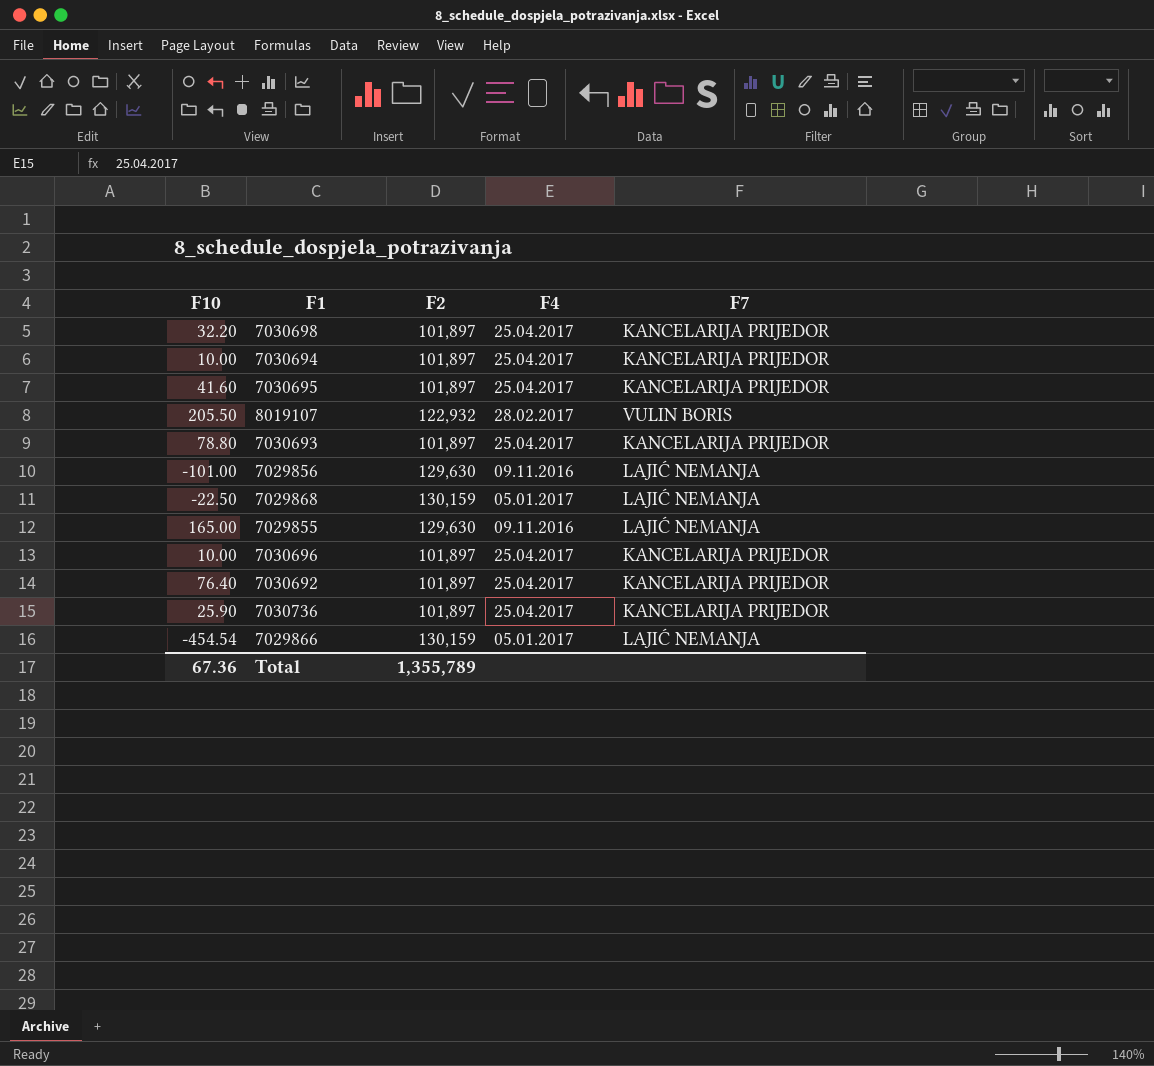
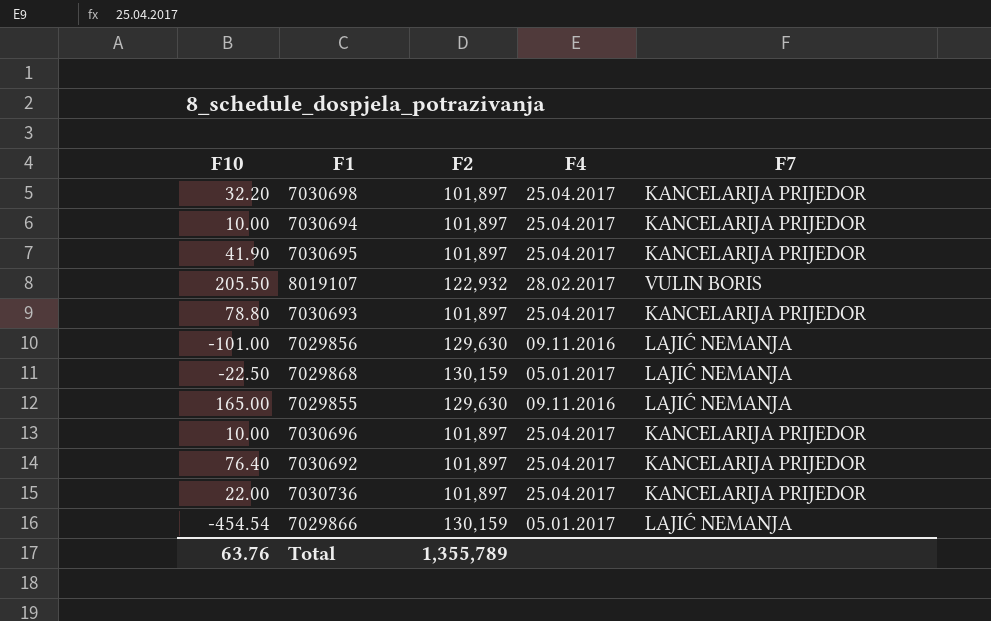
7030695 | F10: 41.60 -> 41.90
7030736 | F10: 25.90 -> 22.00
Total | F10: 67.36 -> 63.76

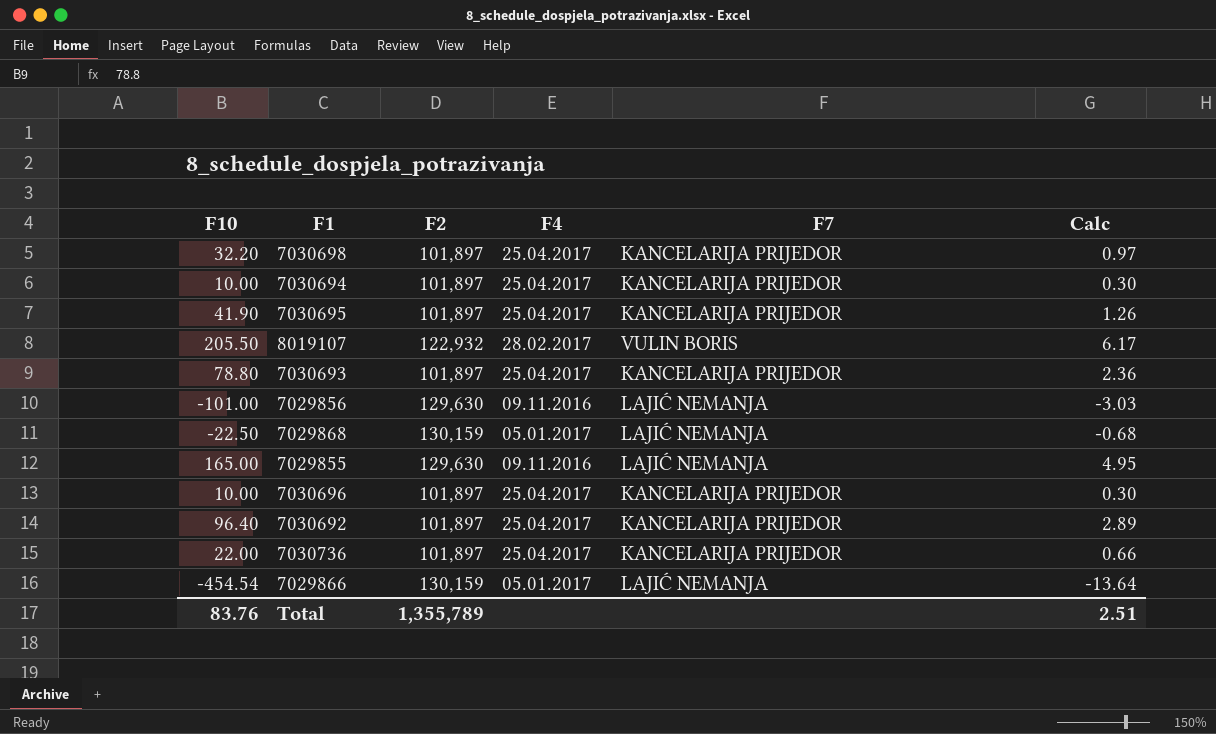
column Calc | formula: none -> [F10] * 0.03
7030692 | F10: 76.40 -> 96.40
Total | F10: 63.76 -> 83.76

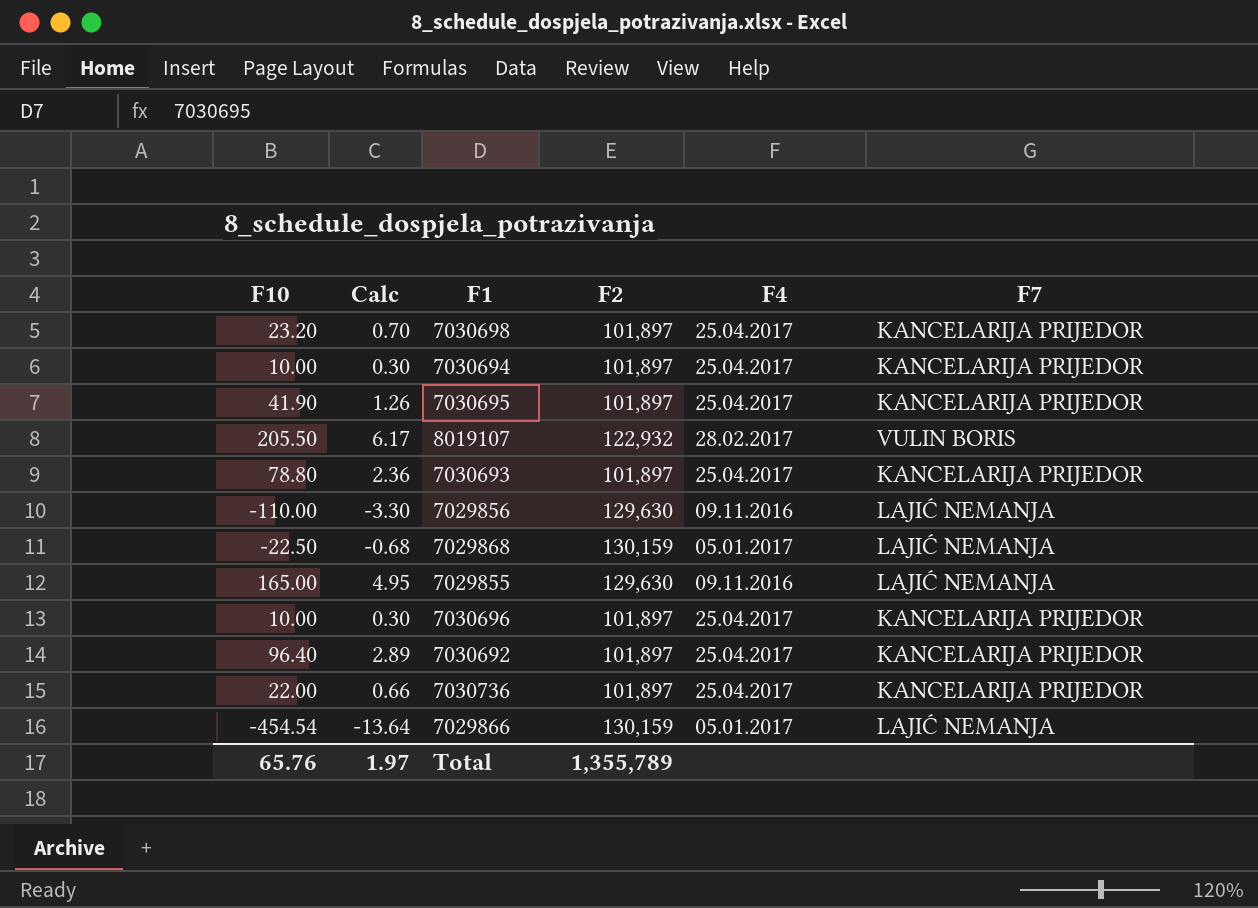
column Calc | position: 6 -> 2
7030698 | F10: 32.20 -> 23.20
7030698 | Calc: 0.97 -> 0.70
7029856 | F10: -101.00 -> -110.00
7029856 | Calc: -3.03 -> -3.30
Total | F10: 83.76 -> 65.76
Total | Calc: 2.51 -> 1.97

